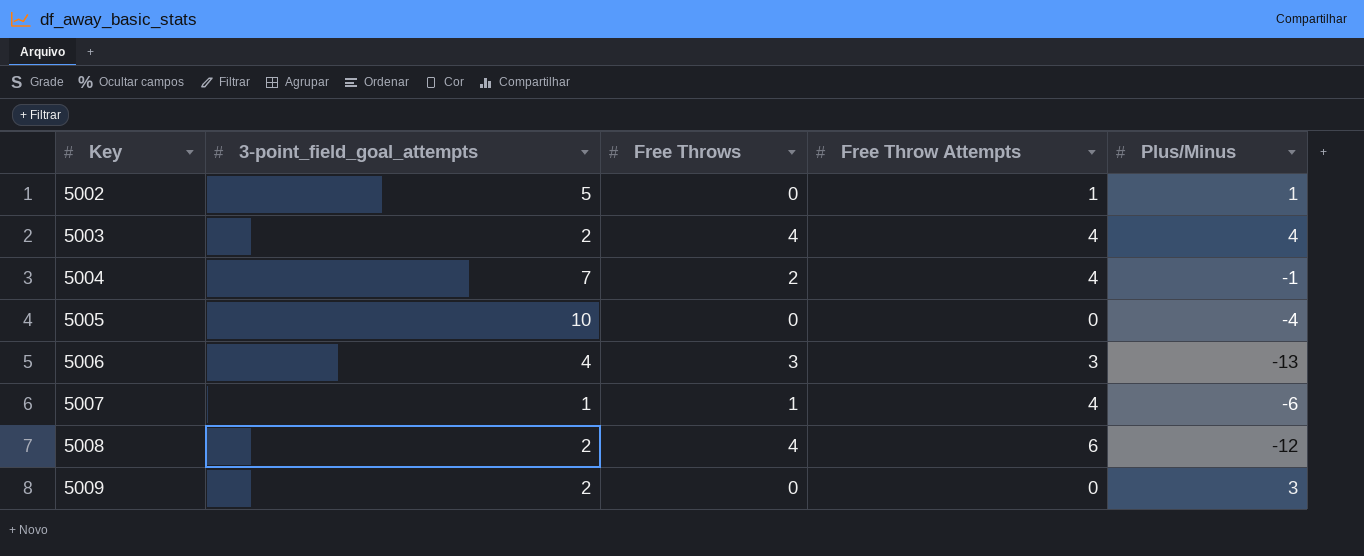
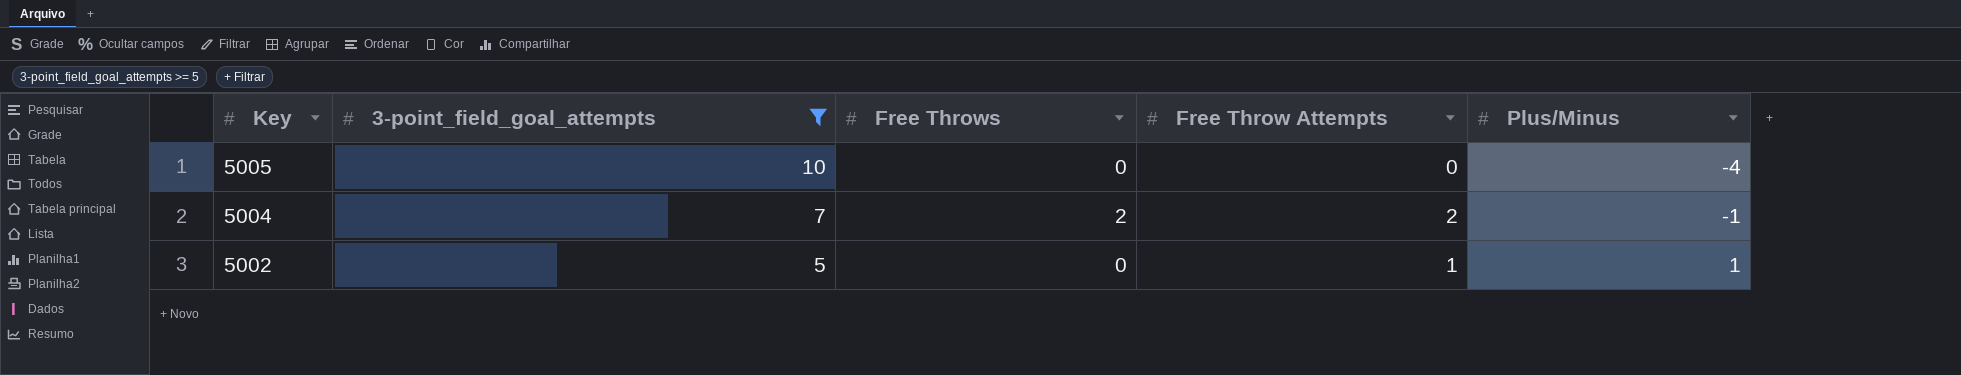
filter: none -> 3-point_field_goal_attempts >= 5
row order: Key ascending -> Key descending
5004 | Free Throw Attempts: 4 -> 2

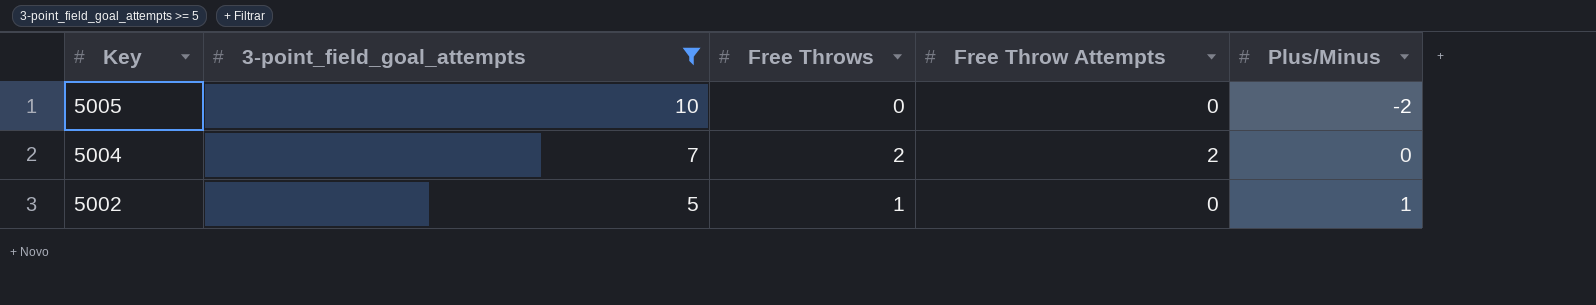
5005 | Plus/Minus: -4 -> -2
5004 | Plus/Minus: -1 -> 0
5002 | Free Throws: 0 -> 1
5002 | Free Throw Attempts: 1 -> 0

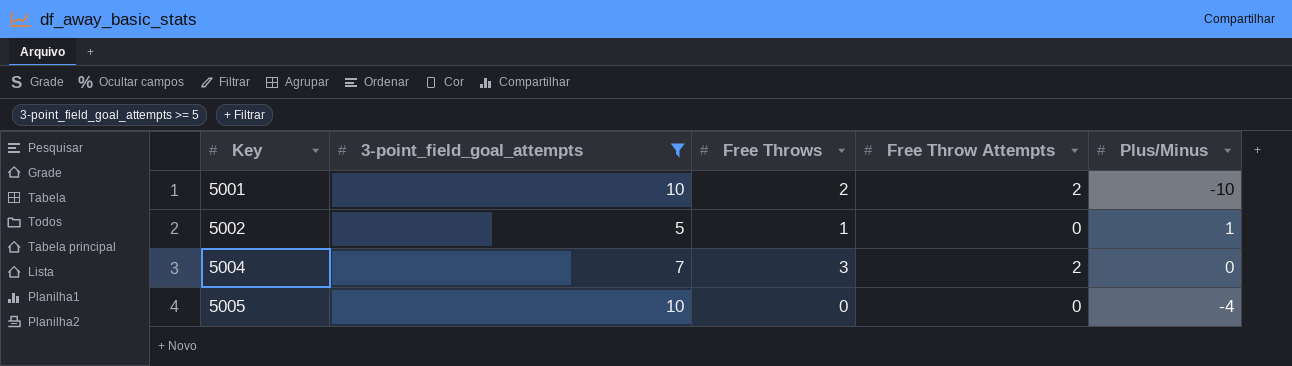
row order: Key descending -> Key ascending
row 5001: none -> 10 | 2 | 2 | -10
5004 | Free Throws: 2 -> 3
5005 | Plus/Minus: -2 -> -4

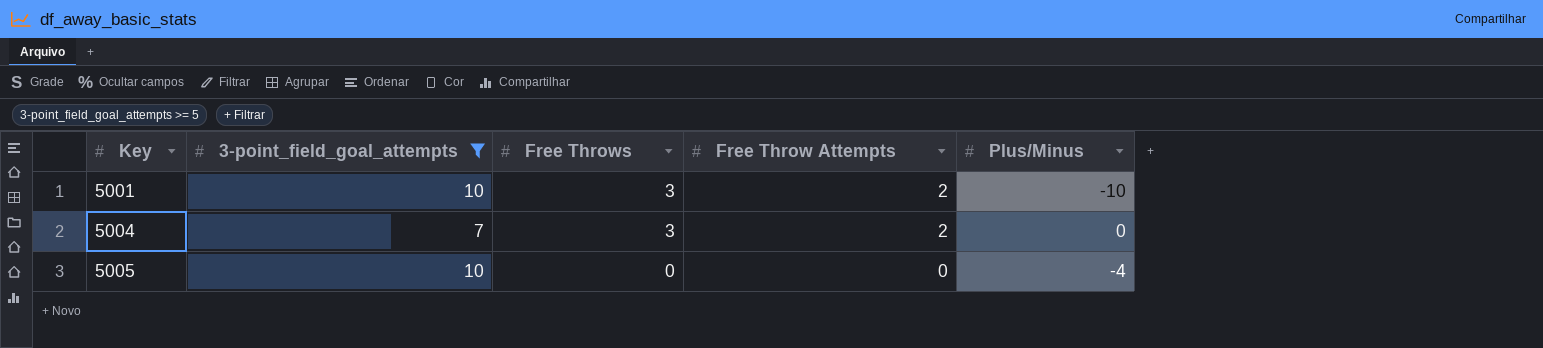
row 5002: 5 | 1 | 0 | 1 -> none
5001 | Free Throws: 2 -> 3

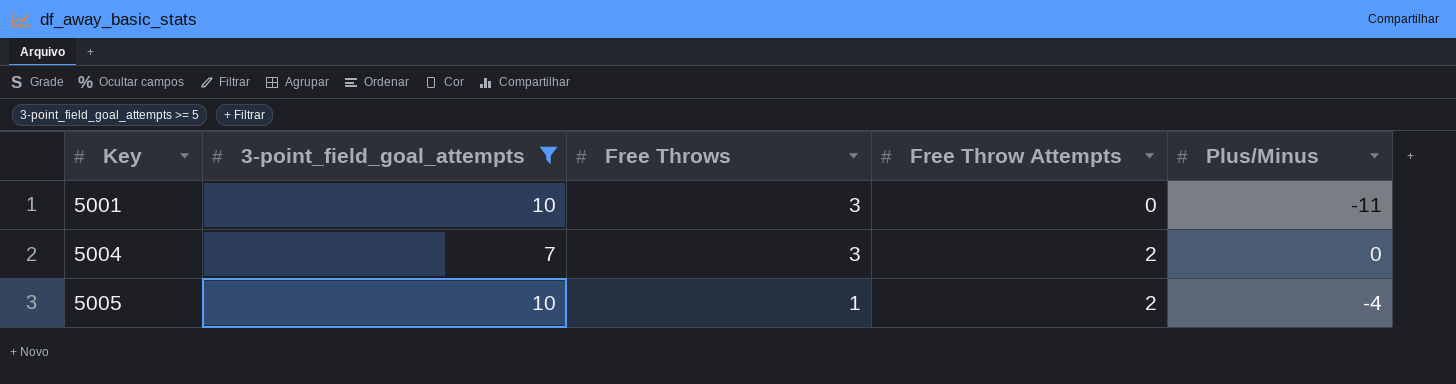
5001 | Free Throw Attempts: 2 -> 0
5001 | Plus/Minus: -10 -> -11
5005 | Free Throws: 0 -> 1
5005 | Free Throw Attempts: 0 -> 2

